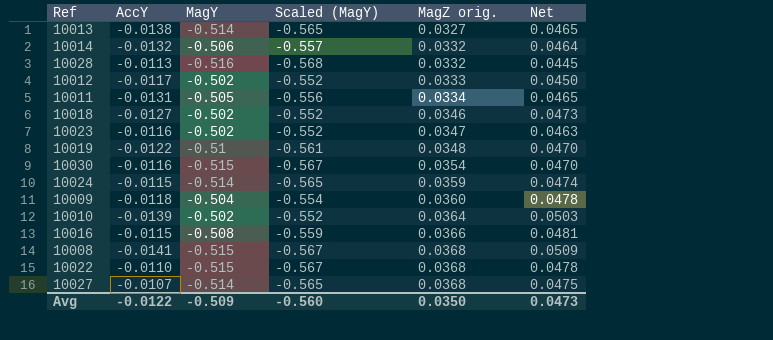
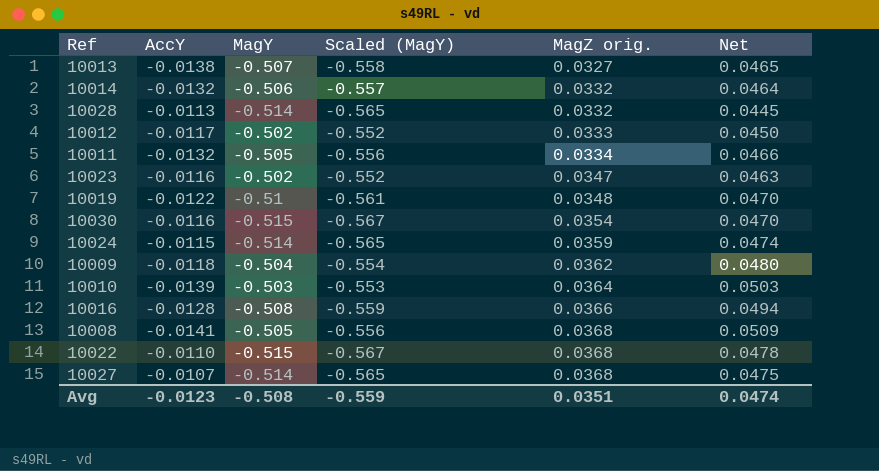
row 10018: -0.0127 | -0.502 | -0.552 | 0.0346 | 0.0473 -> none
10013 | MagY: -0.514 -> -0.507
10013 | Scaled (MagY): -0.565 -> -0.558
10028 | MagY: -0.516 -> -0.514
10028 | Scaled (MagY): -0.568 -> -0.565
10011 | AccY: -0.0131 -> -0.0132
10011 | Net: 0.0465 -> 0.0466
10009 | MagZ orig.: 0.0360 -> 0.0362
10009 | Net: 0.0478 -> 0.0480
10010 | MagY: -0.502 -> -0.503
10010 | Scaled (MagY): -0.552 -> -0.553
10016 | AccY: -0.0115 -> -0.0128
10016 | Net: 0.0481 -> 0.0494
10008 | MagY: -0.515 -> -0.505
10008 | Scaled (MagY): -0.567 -> -0.556
Avg | AccY: -0.0122 -> -0.0123
Avg | MagY: -0.509 -> -0.508
Avg | Scaled (MagY): -0.560 -> -0.559
Avg | MagZ orig.: 0.0350 -> 0.0351
Avg | Net: 0.0473 -> 0.0474

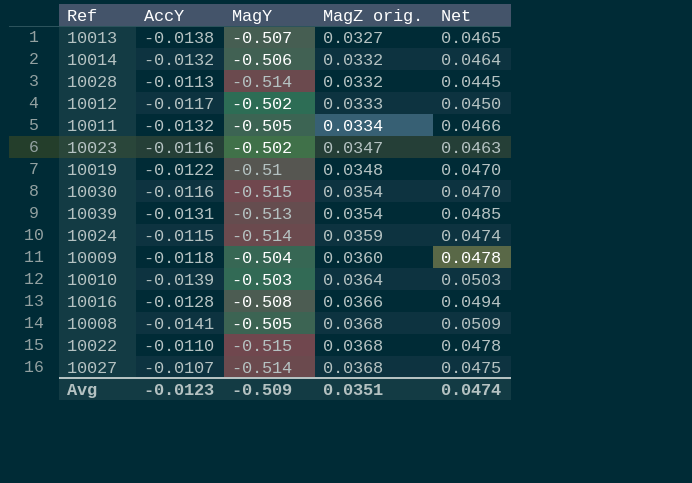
column Scaled (MagY) | formula: [MagY] * 1.1 -> none
row 10039: none -> -0.0131 | -0.513 | 0.0354 | 0.0485
10009 | MagZ orig.: 0.0362 -> 0.0360
10009 | Net: 0.0480 -> 0.0478
Avg | MagY: -0.508 -> -0.509

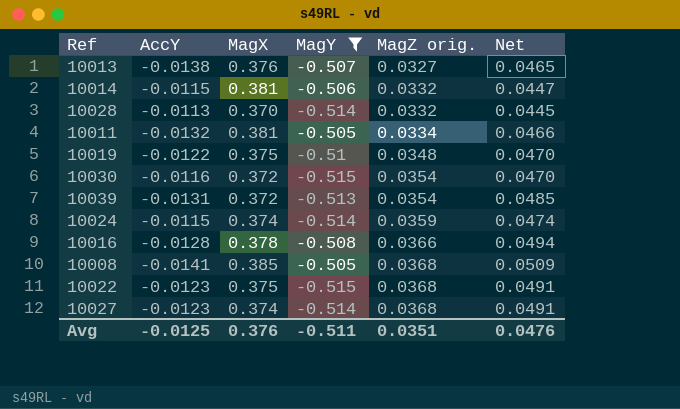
filter: none -> MagY <= -0.505
column MagX | position: none -> 3
10014 | AccY: -0.0132 -> -0.0115
10014 | Net: 0.0464 -> 0.0447
10022 | AccY: -0.0110 -> -0.0123
10022 | Net: 0.0478 -> 0.0491
10027 | AccY: -0.0107 -> -0.0123
10027 | Net: 0.0475 -> 0.0491
Avg | AccY: -0.0123 -> -0.0125
Avg | MagY: -0.509 -> -0.511
Avg | Net: 0.0474 -> 0.0476

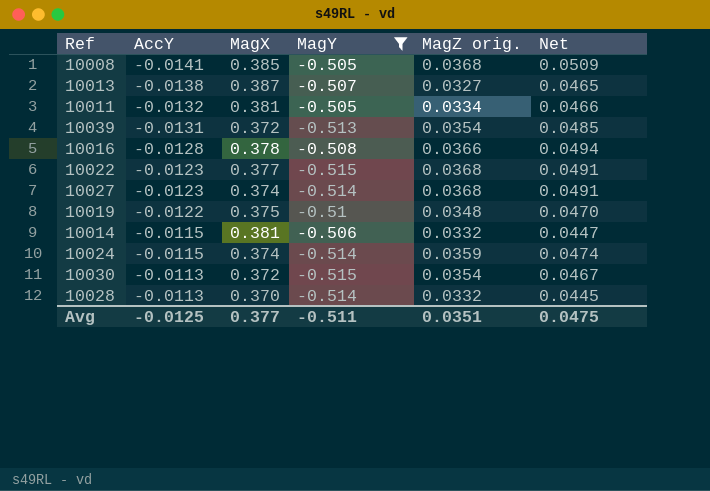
row order: MagZ orig. ascending -> AccY ascending
10013 | MagX: 0.376 -> 0.387
10022 | MagX: 0.375 -> 0.377
10030 | AccY: -0.0116 -> -0.0113
10030 | Net: 0.0470 -> 0.0467
Avg | MagX: 0.376 -> 0.377
Avg | Net: 0.0476 -> 0.0475

